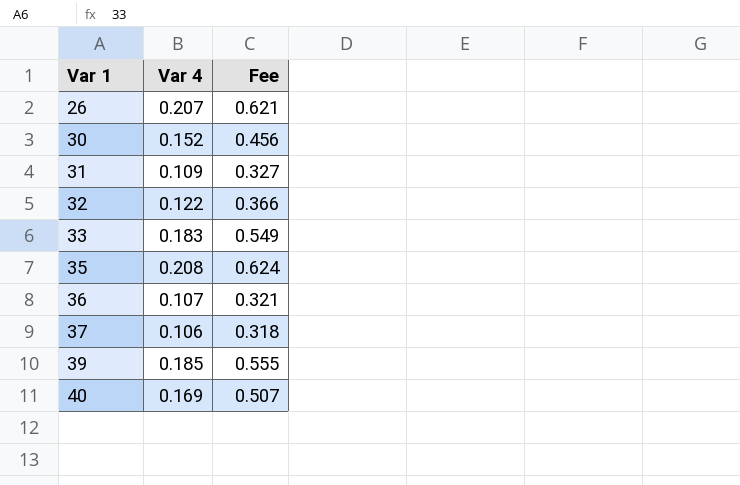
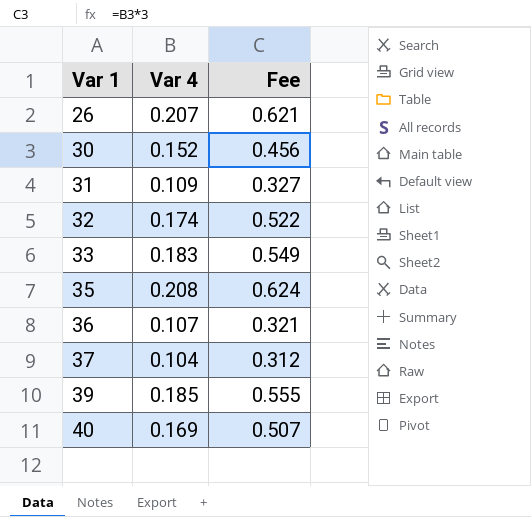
32 | Var 4: 0.122 -> 0.174
32 | Fee: 0.366 -> 0.522
37 | Var 4: 0.106 -> 0.104
37 | Fee: 0.318 -> 0.312

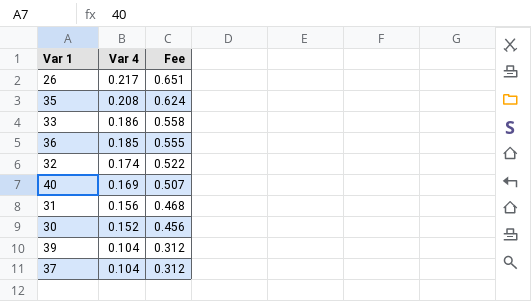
row order: Var 1 ascending -> Var 4 descending
26 | Var 4: 0.207 -> 0.217
26 | Fee: 0.621 -> 0.651
33 | Var 4: 0.183 -> 0.186
33 | Fee: 0.549 -> 0.558
36 | Var 4: 0.107 -> 0.185
36 | Fee: 0.321 -> 0.555
31 | Var 4: 0.109 -> 0.156
31 | Fee: 0.327 -> 0.468
39 | Var 4: 0.185 -> 0.104
39 | Fee: 0.555 -> 0.312

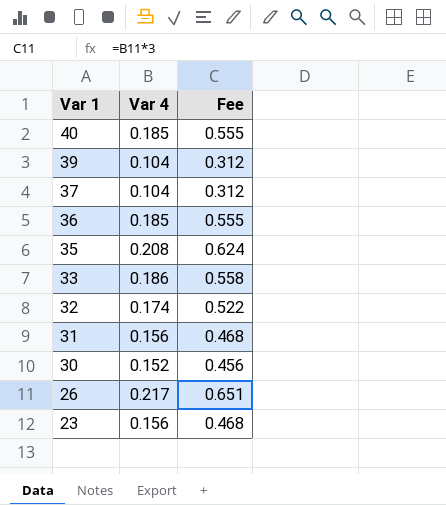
row order: Var 4 descending -> Var 1 descending
40 | Var 4: 0.169 -> 0.185
40 | Fee: 0.507 -> 0.555
row 23: none -> 0.156 | 0.468

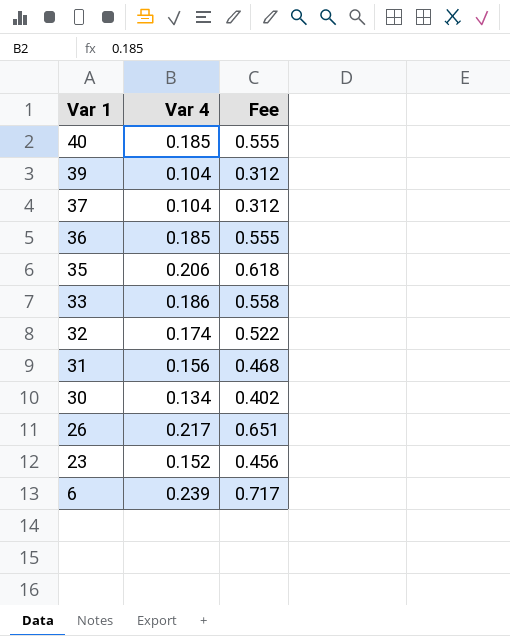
35 | Var 4: 0.208 -> 0.206
35 | Fee: 0.624 -> 0.618
30 | Var 4: 0.152 -> 0.134
30 | Fee: 0.456 -> 0.402
23 | Var 4: 0.156 -> 0.152
23 | Fee: 0.468 -> 0.456
row 6: none -> 0.239 | 0.717

